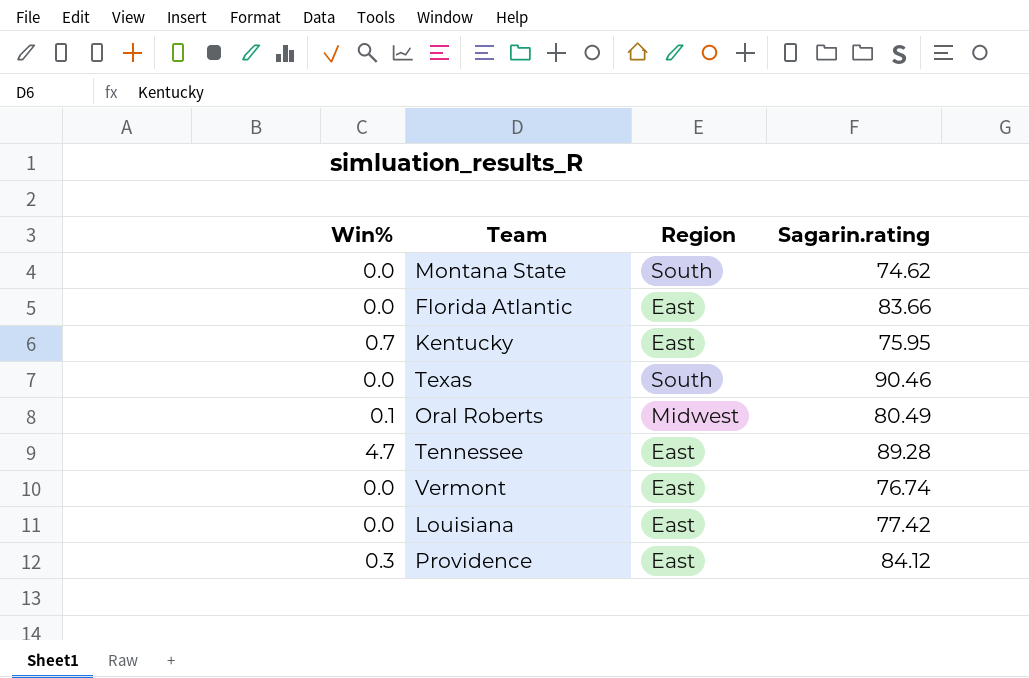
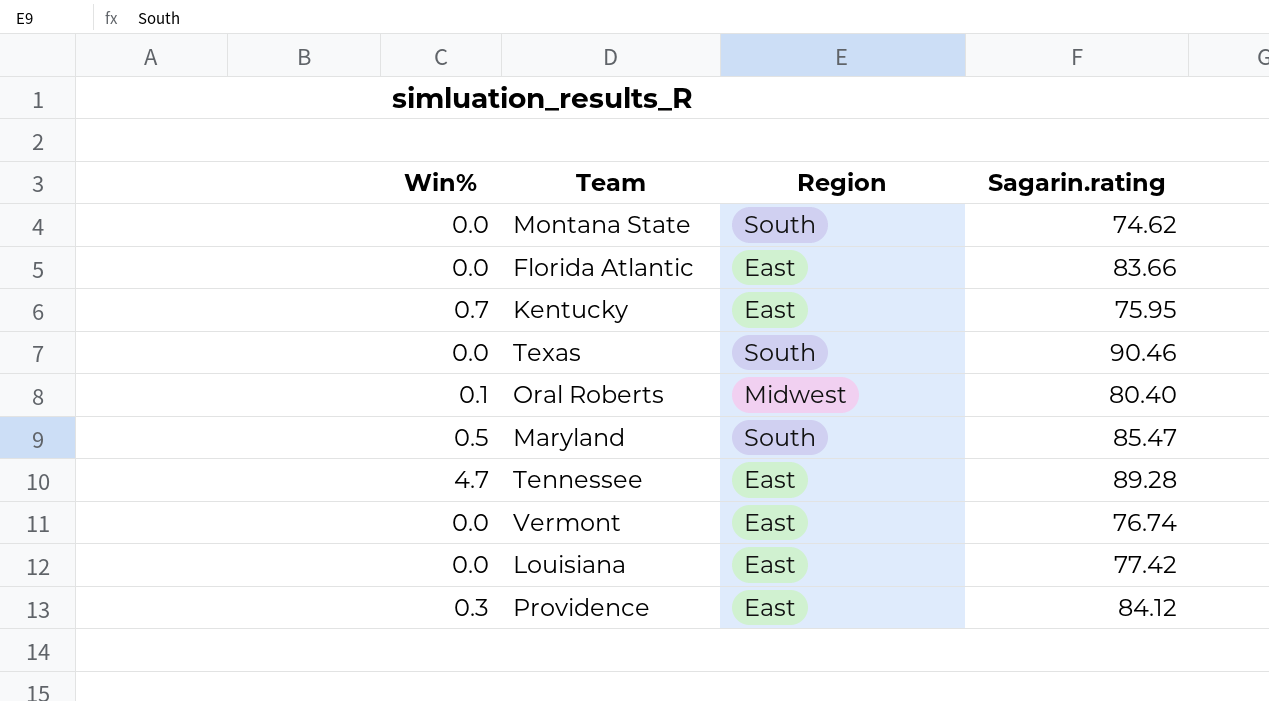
Oral Roberts | Sagarin.rating: 80.49 -> 80.40
row Maryland: none -> 0.5 | South | 85.47

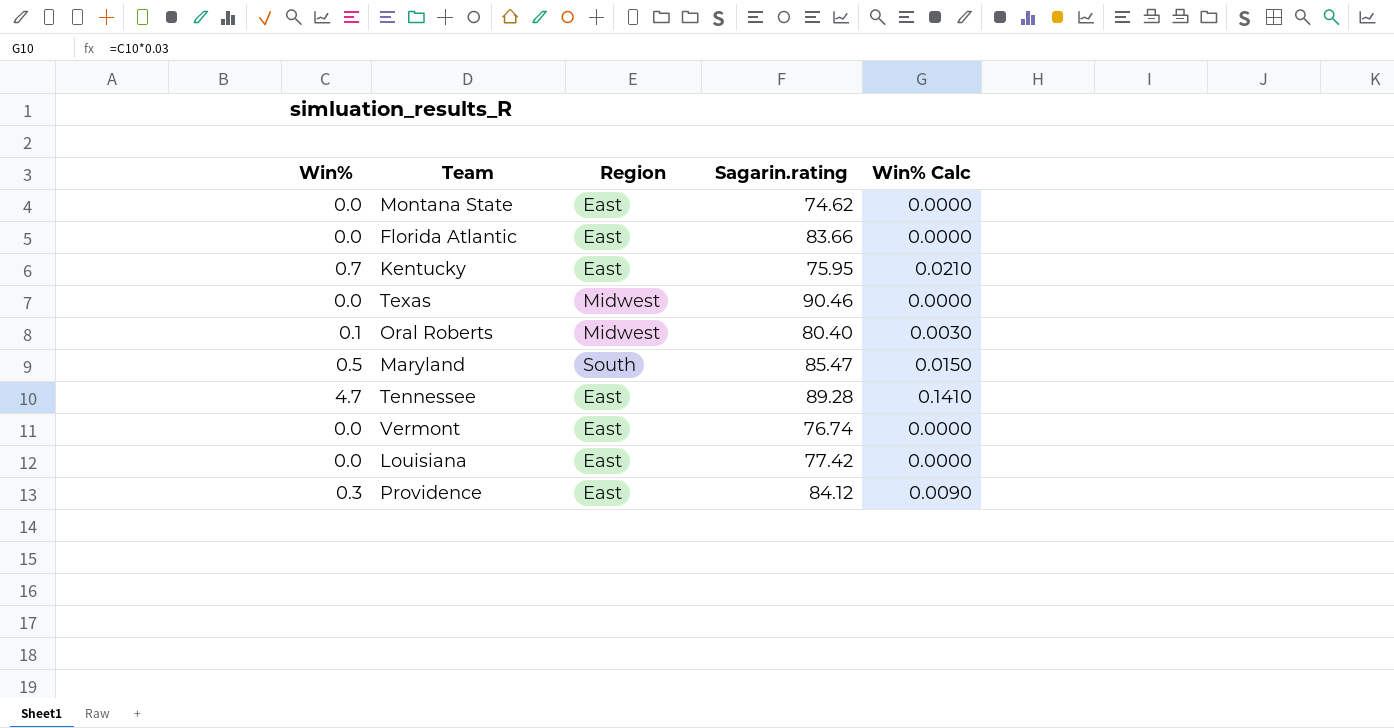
column Win% Calc | formula: none -> [Win%] * 0.03
Montana State | Region: South -> East
Texas | Region: South -> Midwest

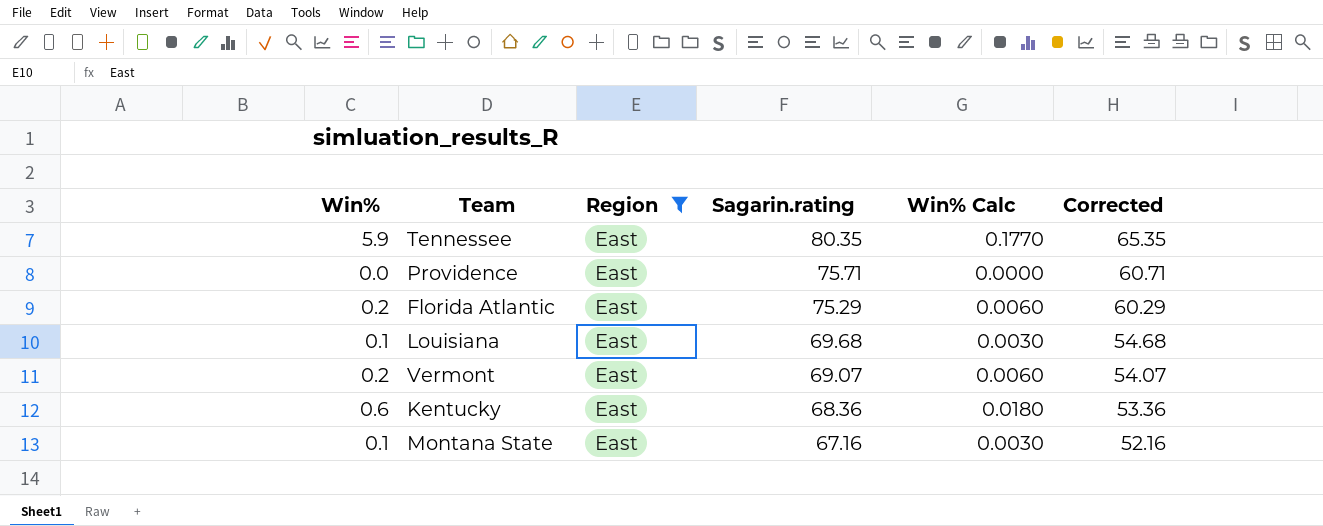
filter: none -> Region = East
row order: none -> Sagarin.rating descending
column Corrected | formula: none -> [Sagarin.rating] - 15
Tennessee | Win%: 4.7 -> 5.9
Tennessee | Sagarin.rating: 89.28 -> 80.35
Tennessee | Win% Calc: 0.1410 -> 0.1770
Providence | Win%: 0.3 -> 0.0
Providence | Sagarin.rating: 84.12 -> 75.71
Providence | Win% Calc: 0.0090 -> 0.0000
Florida Atlantic | Win%: 0.0 -> 0.2
Florida Atlantic | Sagarin.rating: 83.66 -> 75.29
Florida Atlantic | Win% Calc: 0.0000 -> 0.0060
Louisiana | Win%: 0.0 -> 0.1
Louisiana | Sagarin.rating: 77.42 -> 69.68
Louisiana | Win% Calc: 0.0000 -> 0.0030
Vermont | Win%: 0.0 -> 0.2
Vermont | Sagarin.rating: 76.74 -> 69.07
Vermont | Win% Calc: 0.0000 -> 0.0060
Kentucky | Win%: 0.7 -> 0.6
Kentucky | Sagarin.rating: 75.95 -> 68.36
Kentucky | Win% Calc: 0.0210 -> 0.0180
Montana State | Win%: 0.0 -> 0.1
Montana State | Sagarin.rating: 74.62 -> 67.16
Montana State | Win% Calc: 0.0000 -> 0.0030

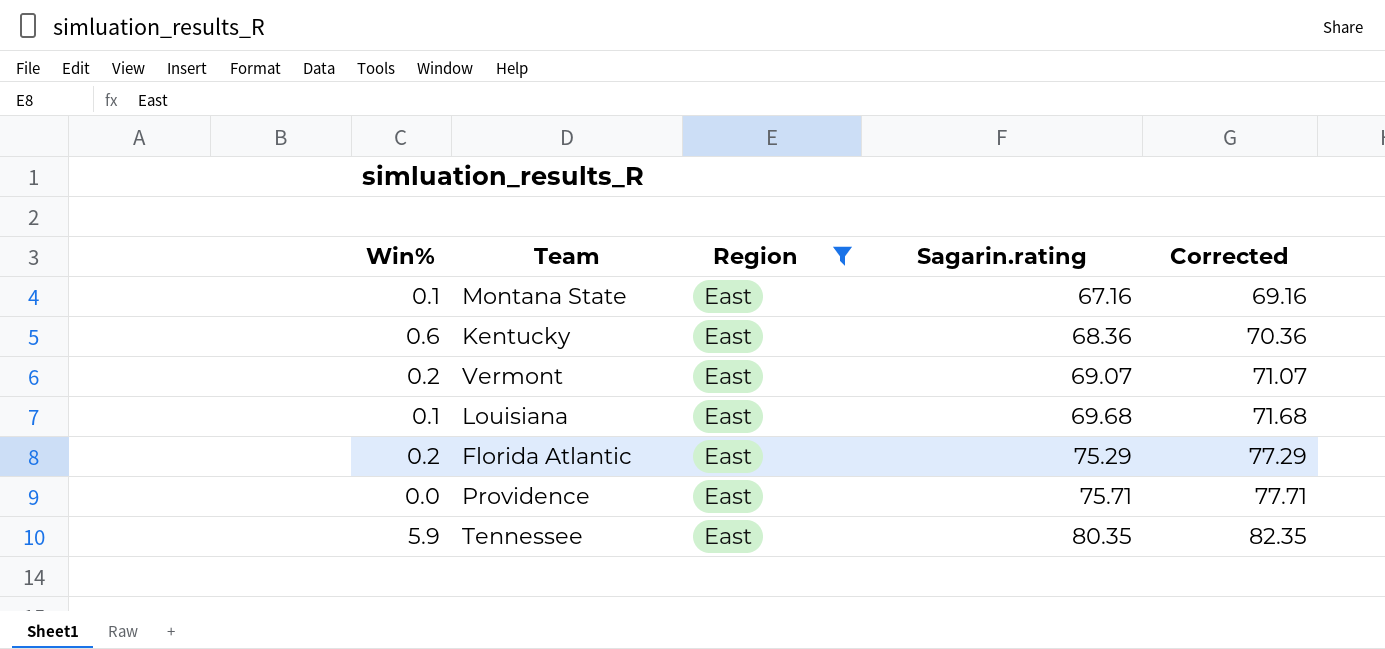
row order: Sagarin.rating descending -> Sagarin.rating ascending
column Win% Calc | formula: [Win%] * 0.03 -> none
column Corrected | formula: [Sagarin.rating] - 15 -> [Sagarin.rating] + 2

